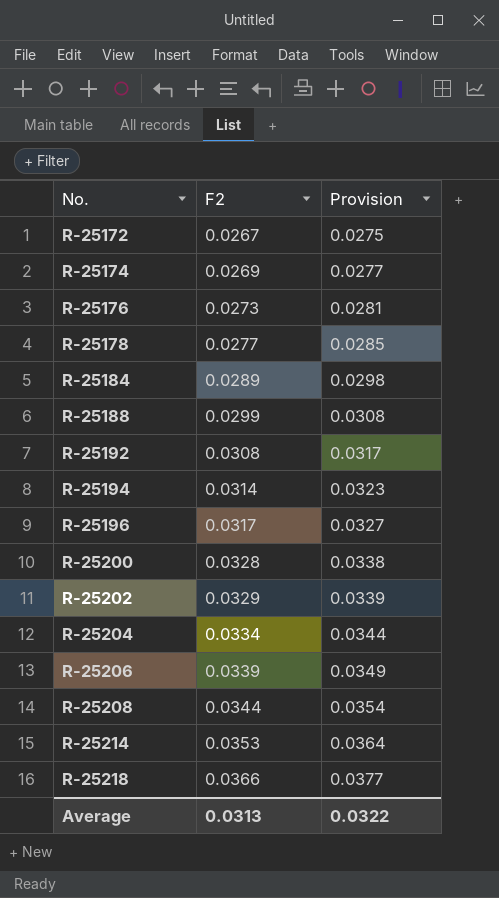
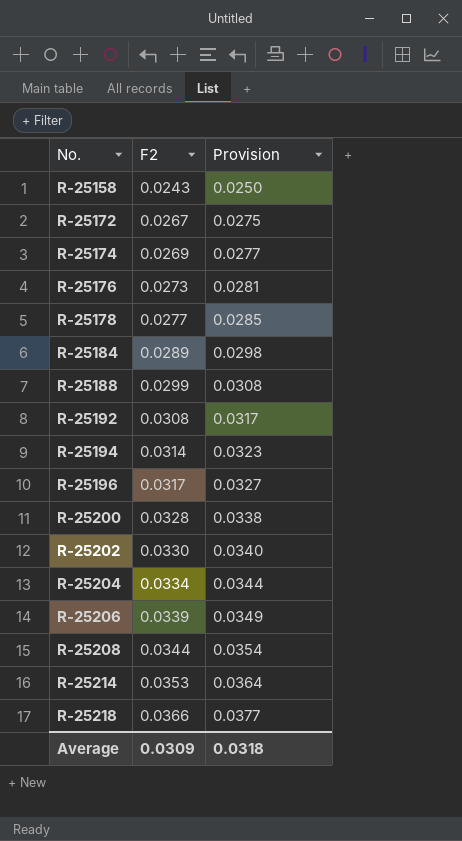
row R-25158: none -> 0.0243 | 0.0250
R-25202 | F2: 0.0329 -> 0.0330
R-25202 | Provision: 0.0339 -> 0.0340
Average | F2: 0.0313 -> 0.0309
Average | Provision: 0.0322 -> 0.0318

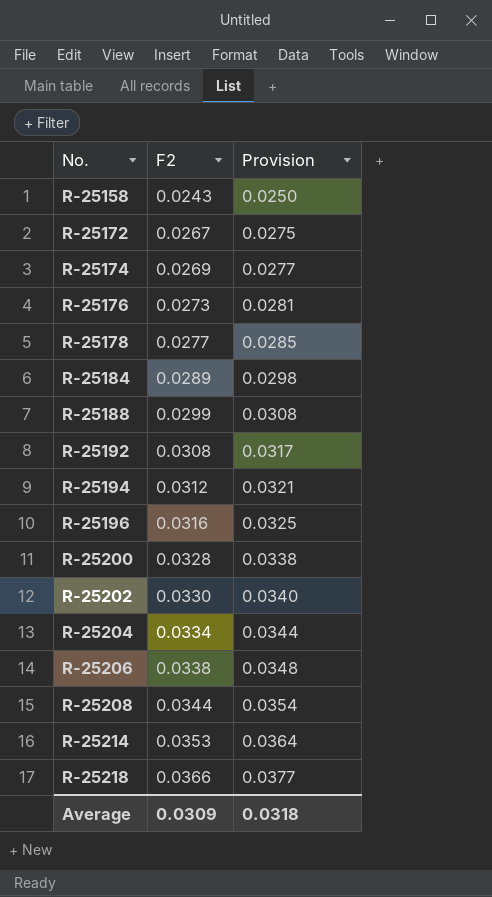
R-25194 | F2: 0.0314 -> 0.0312
R-25194 | Provision: 0.0323 -> 0.0321
R-25196 | F2: 0.0317 -> 0.0316
R-25196 | Provision: 0.0327 -> 0.0325
R-25206 | F2: 0.0339 -> 0.0338
R-25206 | Provision: 0.0349 -> 0.0348

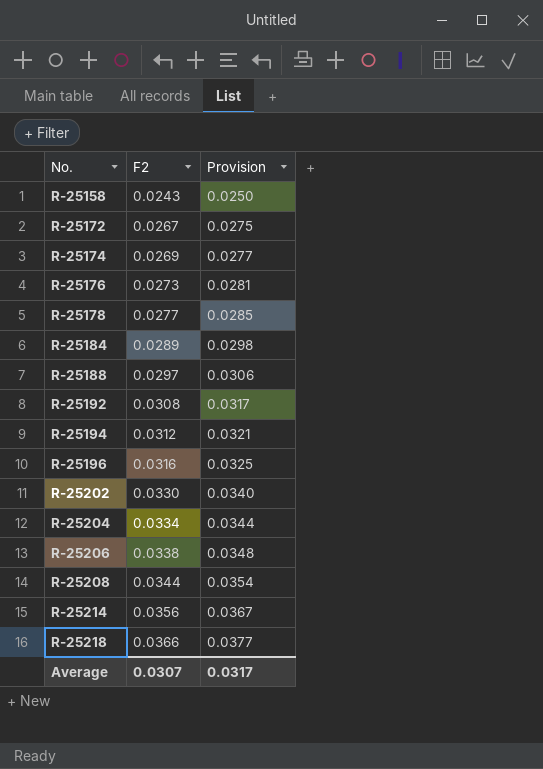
row R-25200: 0.0328 | 0.0338 -> none
R-25188 | F2: 0.0299 -> 0.0297
R-25188 | Provision: 0.0308 -> 0.0306
R-25214 | F2: 0.0353 -> 0.0356
R-25214 | Provision: 0.0364 -> 0.0367
Average | F2: 0.0309 -> 0.0307
Average | Provision: 0.0318 -> 0.0317

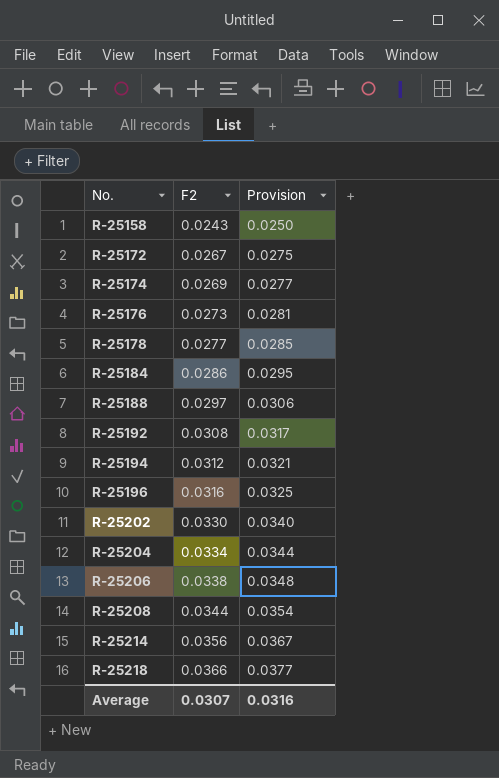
R-25184 | F2: 0.0289 -> 0.0286
R-25184 | Provision: 0.0298 -> 0.0295
Average | Provision: 0.0317 -> 0.0316

